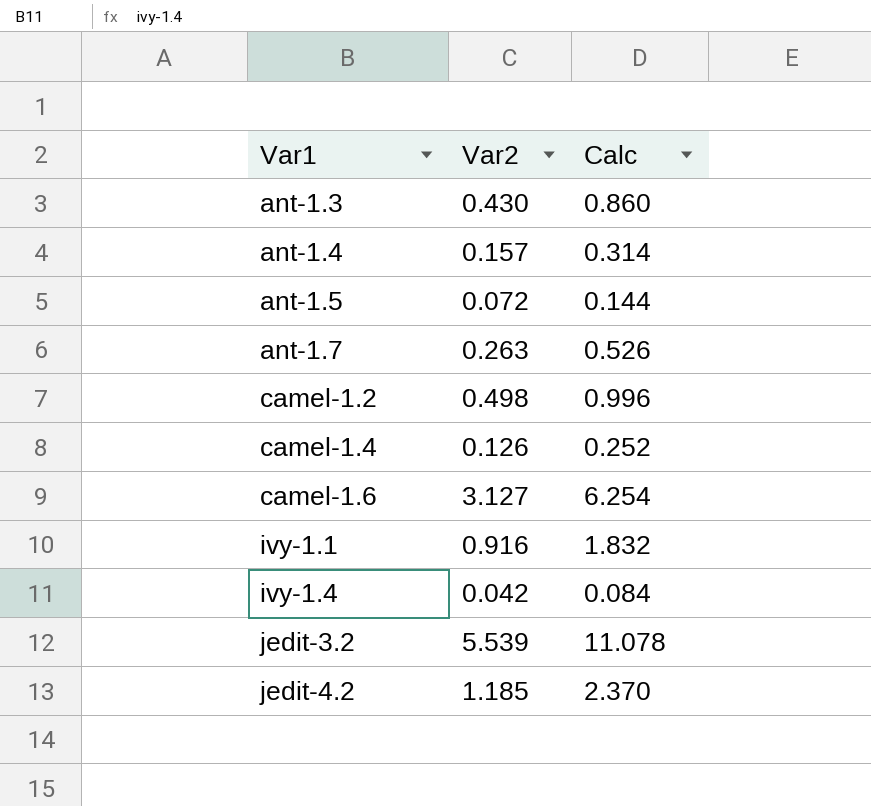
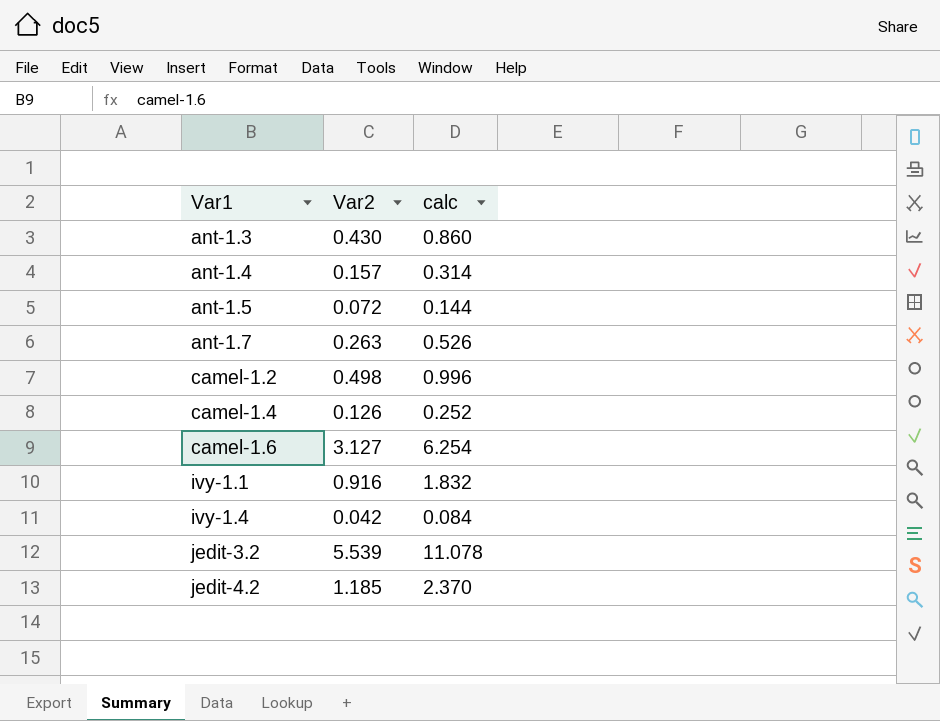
column name: Calc -> calc

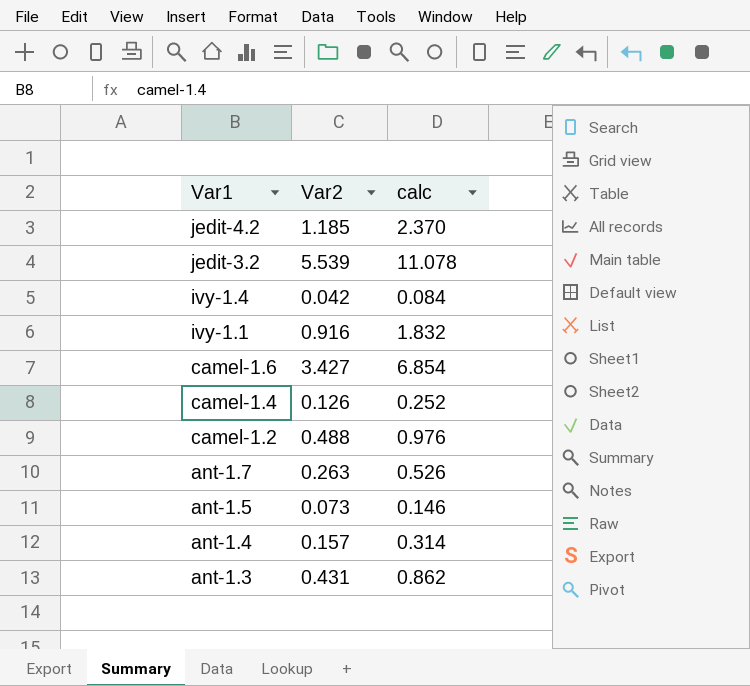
row order: Var1 ascending -> Var1 descending
camel-1.6 | Var2: 3.127 -> 3.427
camel-1.6 | calc: 6.254 -> 6.854
camel-1.2 | Var2: 0.498 -> 0.488
camel-1.2 | calc: 0.996 -> 0.976
ant-1.5 | Var2: 0.072 -> 0.073
ant-1.5 | calc: 0.144 -> 0.146
ant-1.3 | Var2: 0.430 -> 0.431
ant-1.3 | calc: 0.860 -> 0.862

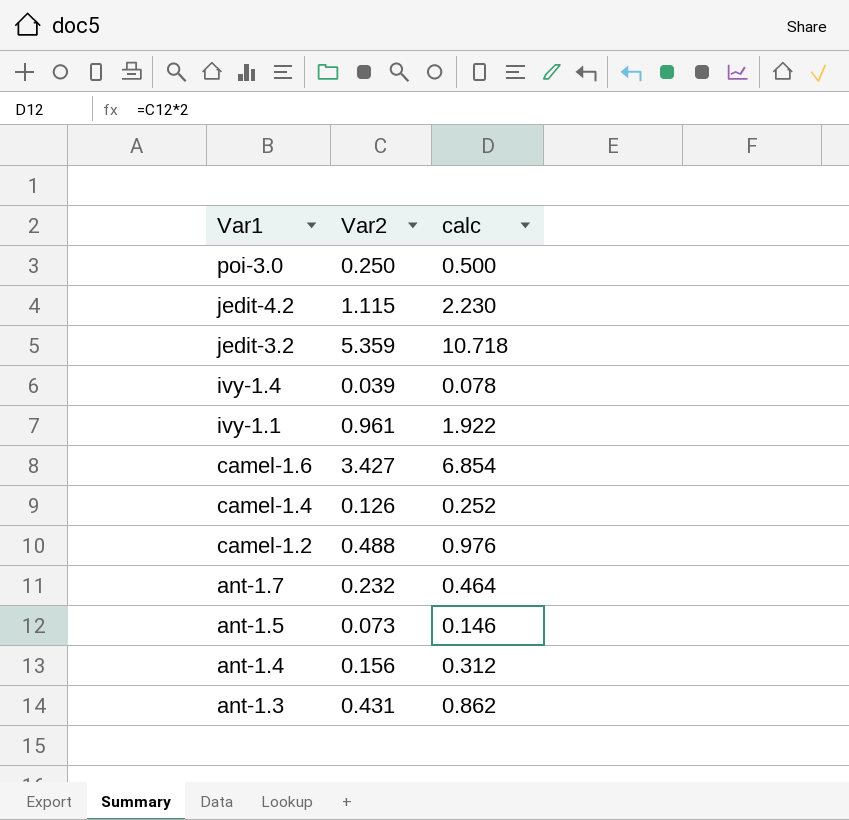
row poi-3.0: none -> 0.250 | 0.500
jedit-4.2 | Var2: 1.185 -> 1.115
jedit-4.2 | calc: 2.370 -> 2.230
jedit-3.2 | Var2: 5.539 -> 5.359
jedit-3.2 | calc: 11.078 -> 10.718
ivy-1.4 | Var2: 0.042 -> 0.039
ivy-1.4 | calc: 0.084 -> 0.078
ivy-1.1 | Var2: 0.916 -> 0.961
ivy-1.1 | calc: 1.832 -> 1.922
ant-1.7 | Var2: 0.263 -> 0.232
ant-1.7 | calc: 0.526 -> 0.464
ant-1.4 | Var2: 0.157 -> 0.156
ant-1.4 | calc: 0.314 -> 0.312

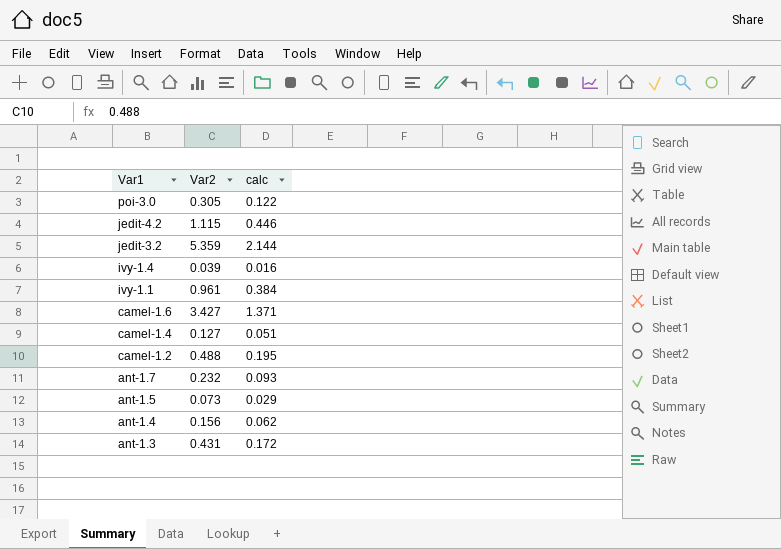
column calc | formula: [Var2] * 2 -> [Var2] * 0.4
poi-3.0 | Var2: 0.250 -> 0.305
camel-1.4 | Var2: 0.126 -> 0.127

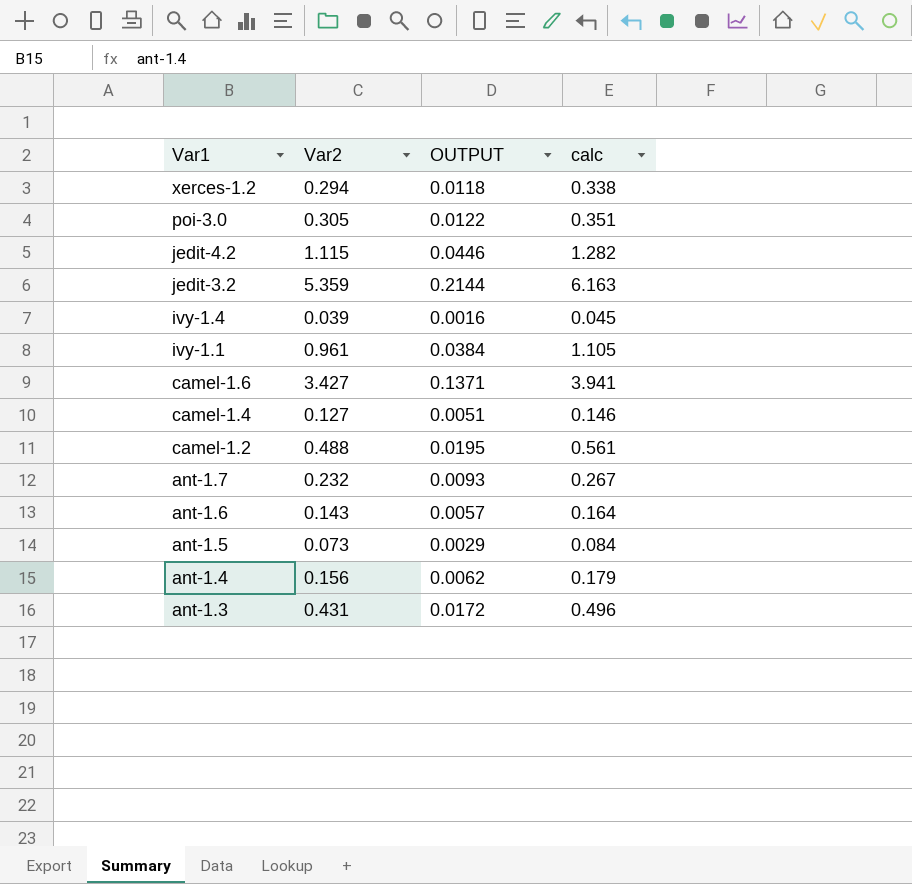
column OUTPUT | formula: none -> [Var2] * 0.04
column calc | formula: [Var2] * 0.4 -> [Var2] * 1.15
row xerces-1.2: none -> 0.294 | 0.0118 | 0.338
row ant-1.6: none -> 0.143 | 0.0057 | 0.164

